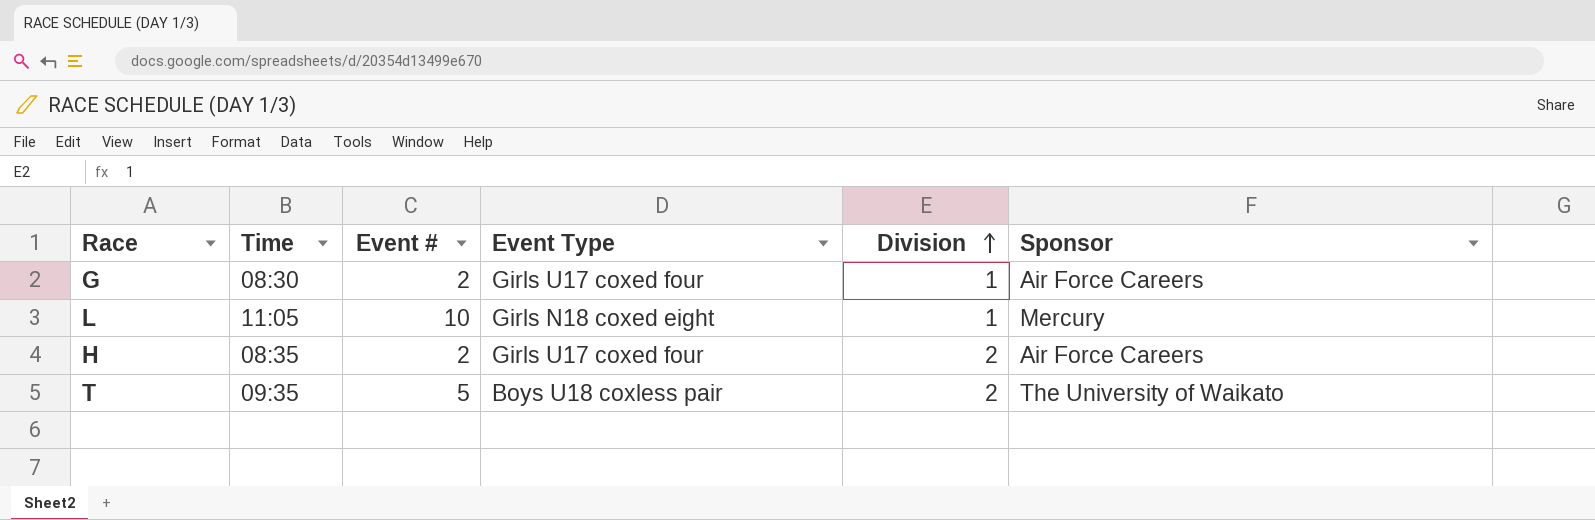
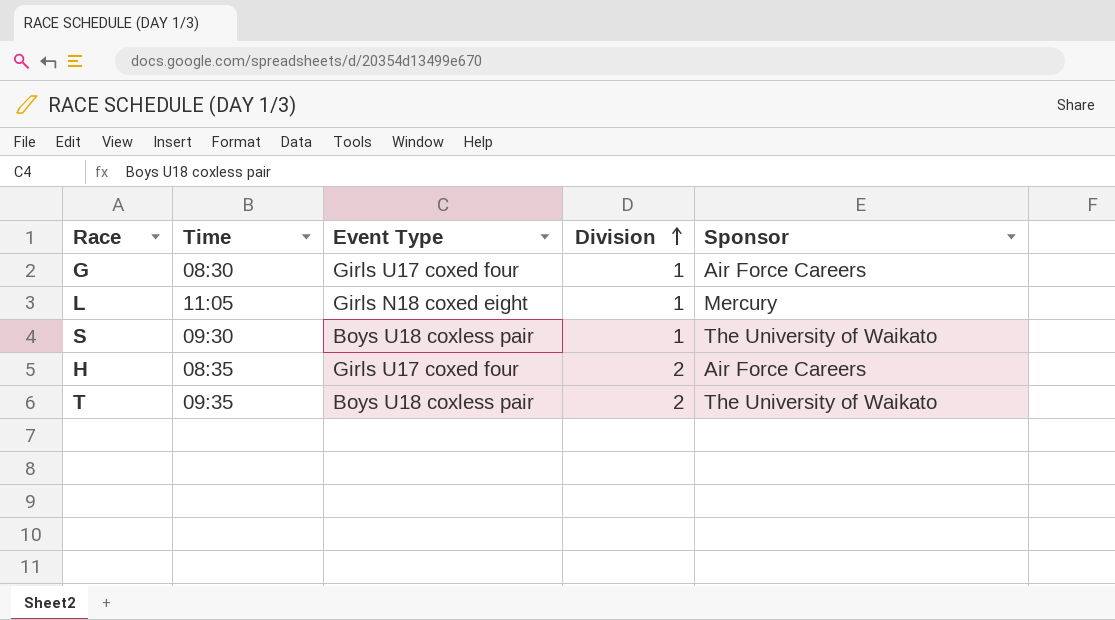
column Event # | position: 3 -> none
row S: none -> 09:30 | Boys U18 coxless pair | 1 | The University of Waikato

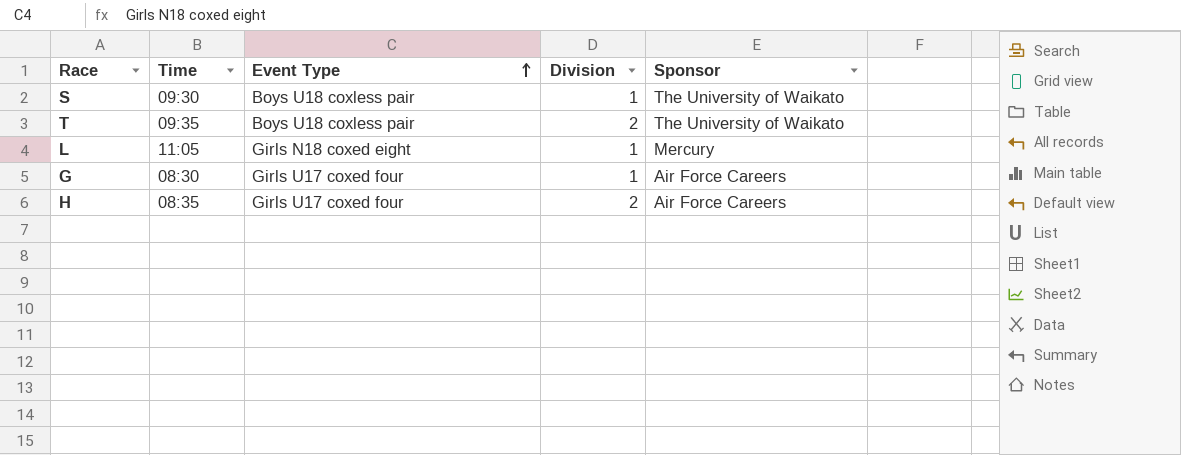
row order: Division ascending -> Event Type ascending

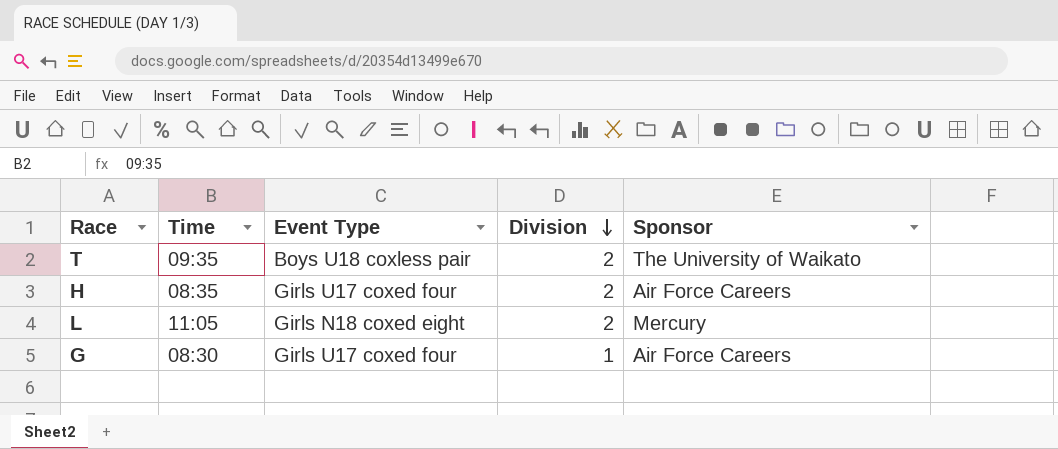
row order: Event Type ascending -> Division descending
row S: 09:30 | Boys U18 coxless pair | 1 | The University of Waikato -> none
L | Division: 1 -> 2

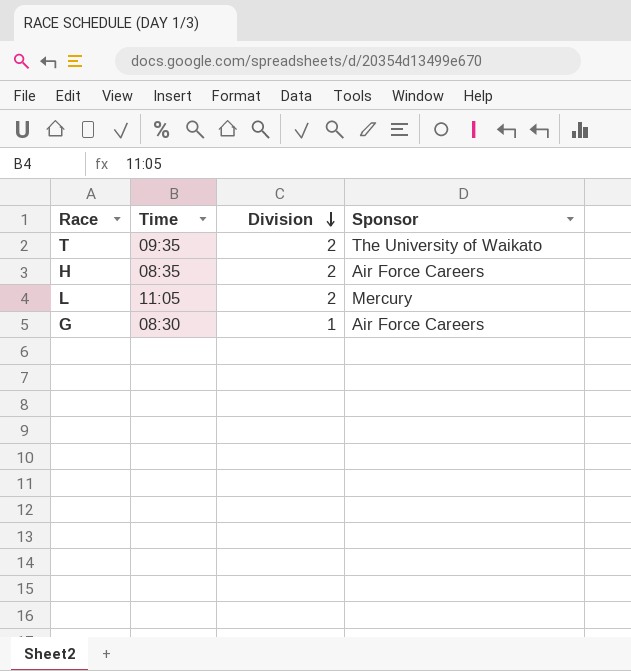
column Event Type | position: 3 -> none

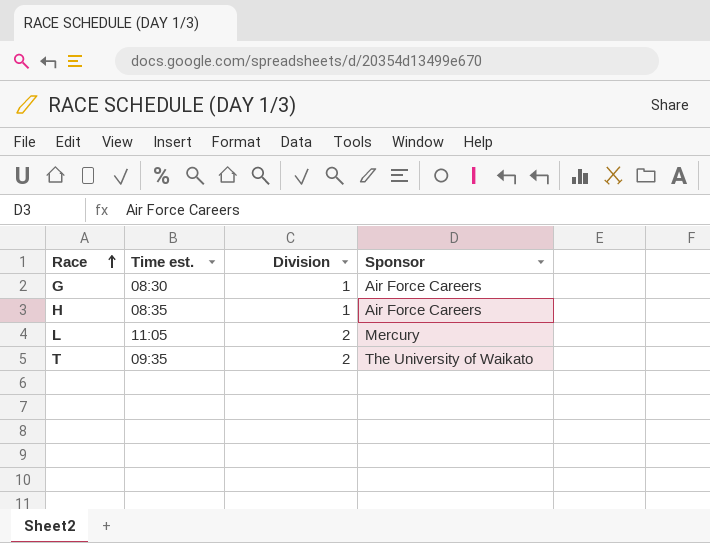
row order: Division descending -> Race ascending
column name: Time -> Time est.
H | Division: 2 -> 1

